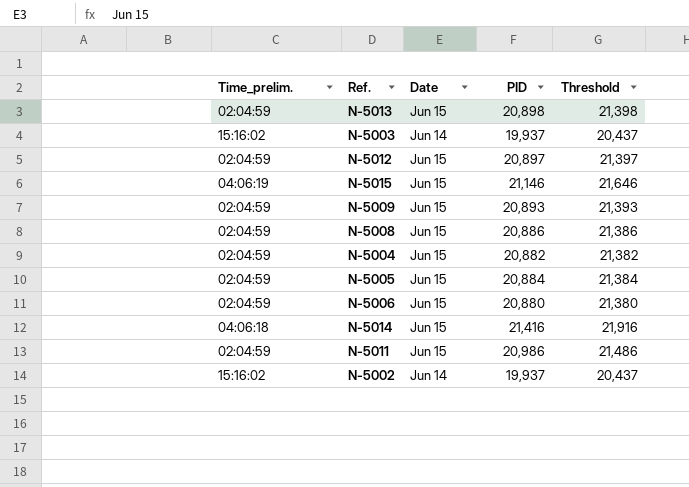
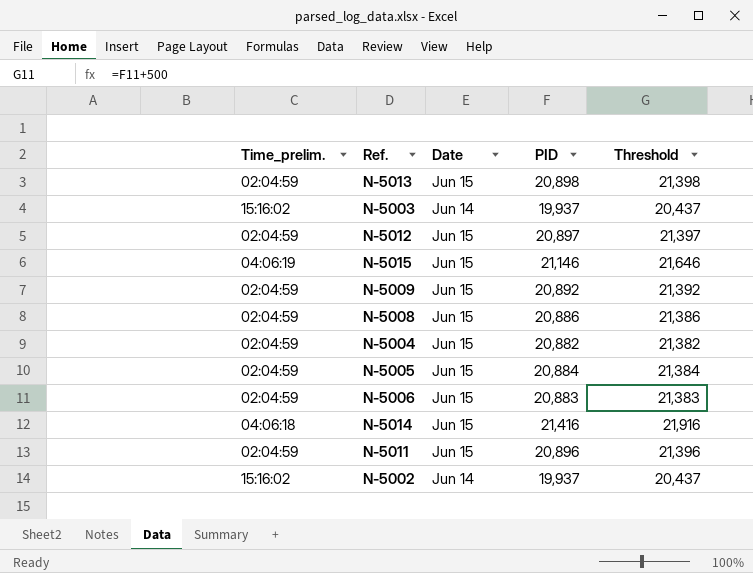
N-5009 | PID: 20,893 -> 20,892
N-5009 | Threshold: 21,393 -> 21,392
N-5006 | PID: 20,880 -> 20,883
N-5006 | Threshold: 21,380 -> 21,383
N-5011 | PID: 20,986 -> 20,896
N-5011 | Threshold: 21,486 -> 21,396

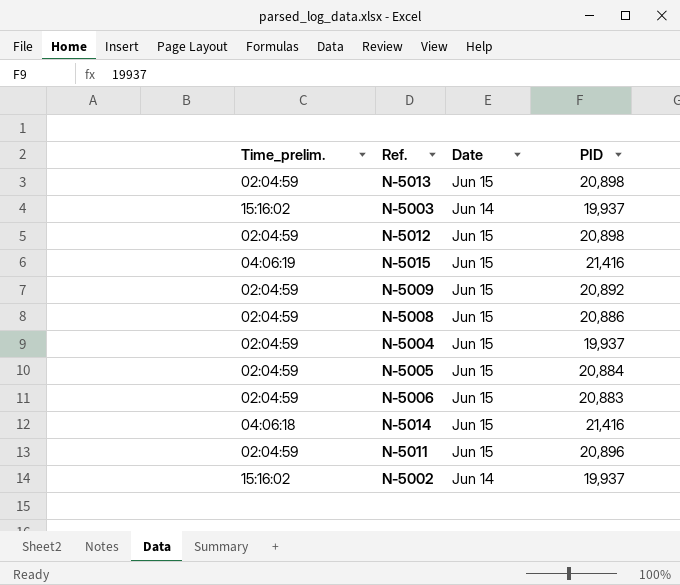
column Threshold | formula: [PID] + 500 -> none
N-5012 | PID: 20,897 -> 20,898
N-5015 | PID: 21,146 -> 21,416
N-5004 | PID: 20,882 -> 19,937

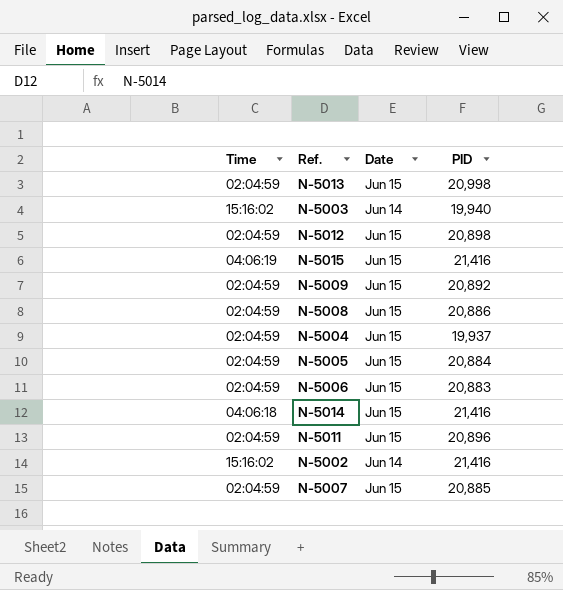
column name: Time_prelim. -> Time
N-5013 | PID: 20,898 -> 20,998
N-5003 | PID: 19,937 -> 19,940
N-5002 | PID: 19,937 -> 21,416
row N-5007: none -> 02:04:59 | Jun 15 | 20,885

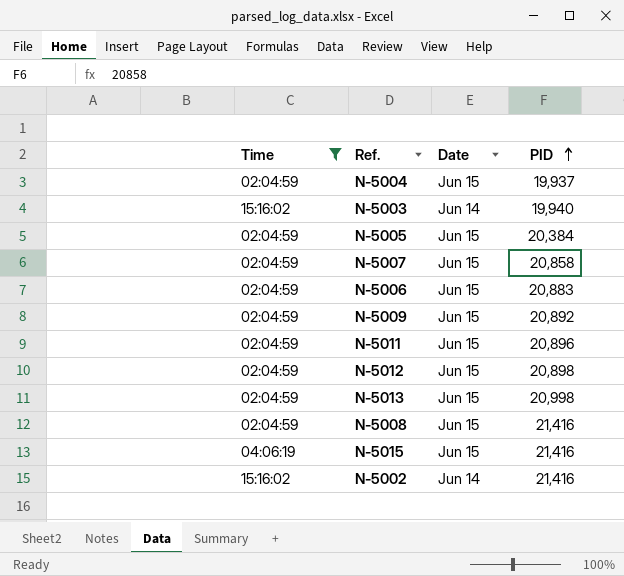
filter: none -> Time != 04:06:18
row order: none -> PID ascending
N-5005 | PID: 20,884 -> 20,384
N-5007 | PID: 20,885 -> 20,858
N-5008 | PID: 20,886 -> 21,416

